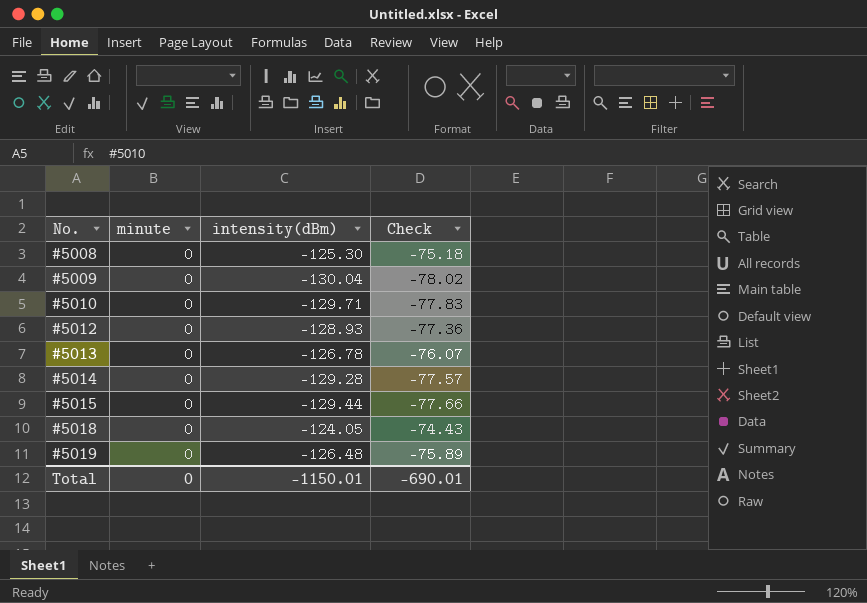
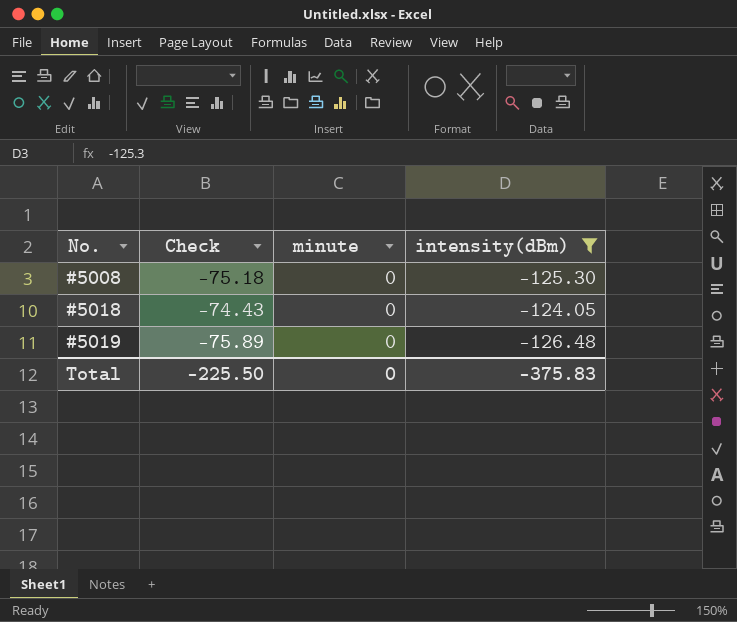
filter: none -> intensity(dBm) >= -126.48
column Check | position: 4 -> 2
Total | Check: -690.01 -> -225.50
Total | intensity(dBm): -1150.01 -> -375.83

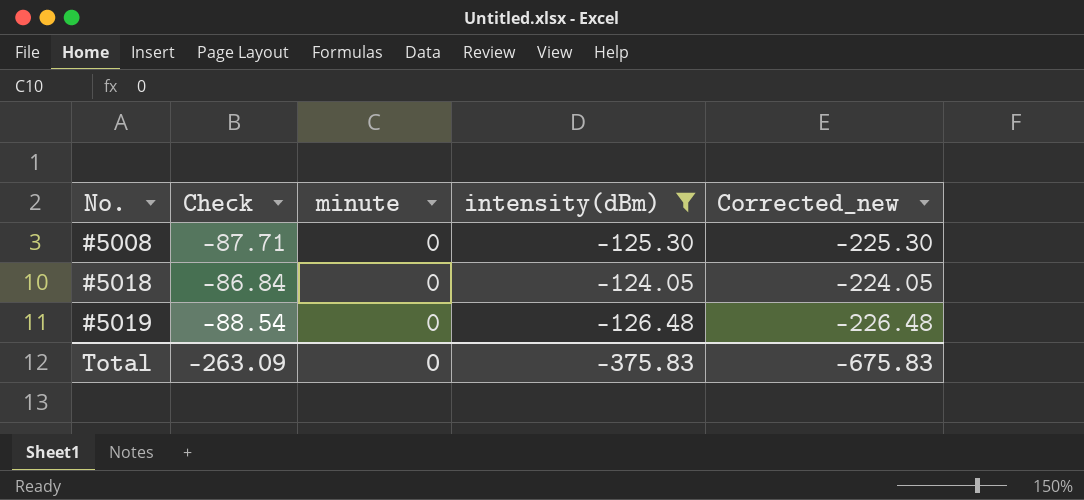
column Check | formula: [intensity(dBm)] * 0.6 -> [intensity(dBm)] * 0.7
column Corrected_new | formula: none -> [intensity(dBm)] - 100
Total | Check: -225.50 -> -263.09

